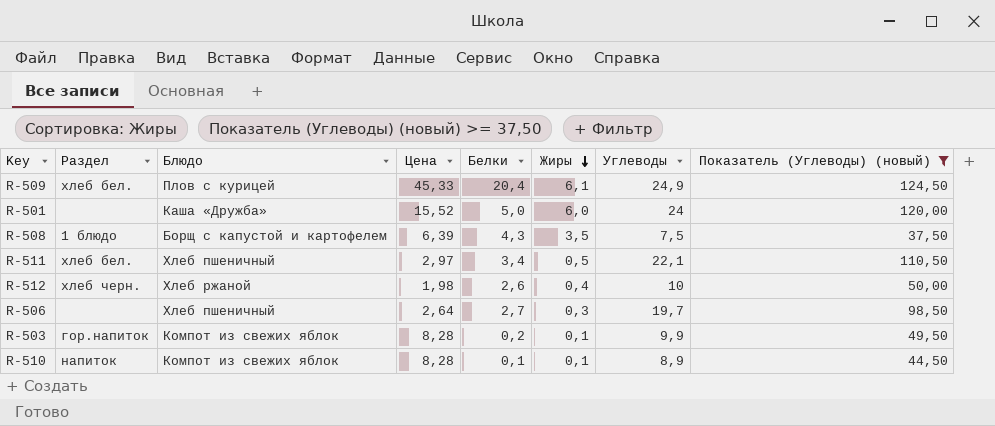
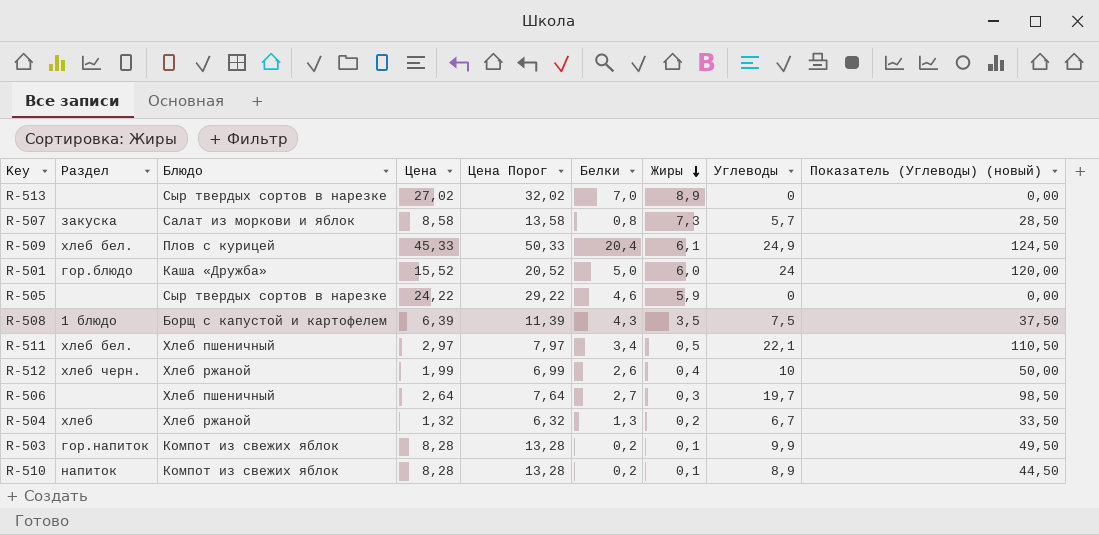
filter: Показатель (Углеводы) (новый) >= 37,50 -> none
column Цена Порог | formula: none -> [Цена] + 5
R-501 | Раздел: none -> гор.блюдо
R-512 | Цена: 1,98 -> 1,99
R-510 | Белки: 0,1 -> 0,2

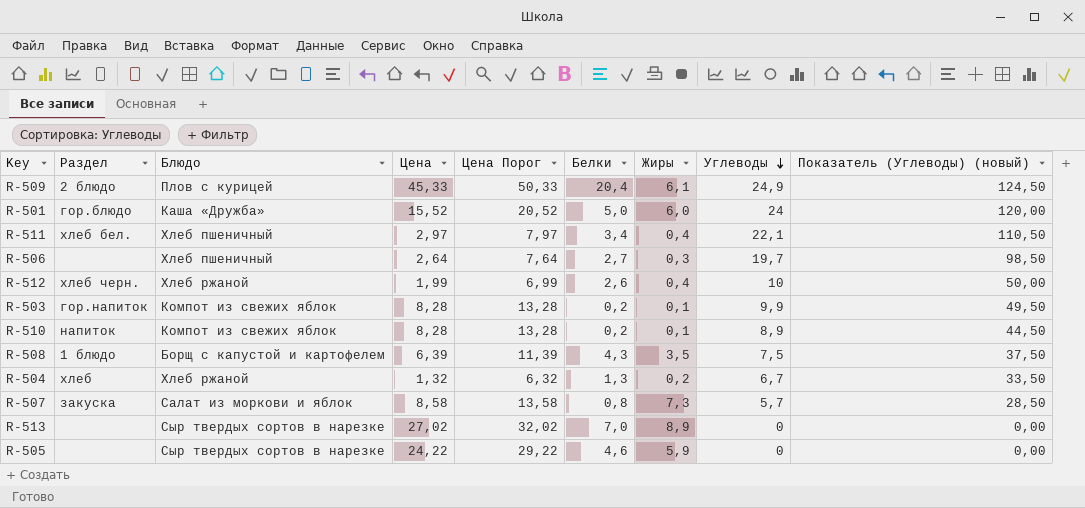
row order: Жиры descending -> Углеводы descending
R-509 | Раздел: хлеб бел. -> 2 блюдо
R-511 | Жиры: 0,5 -> 0,4

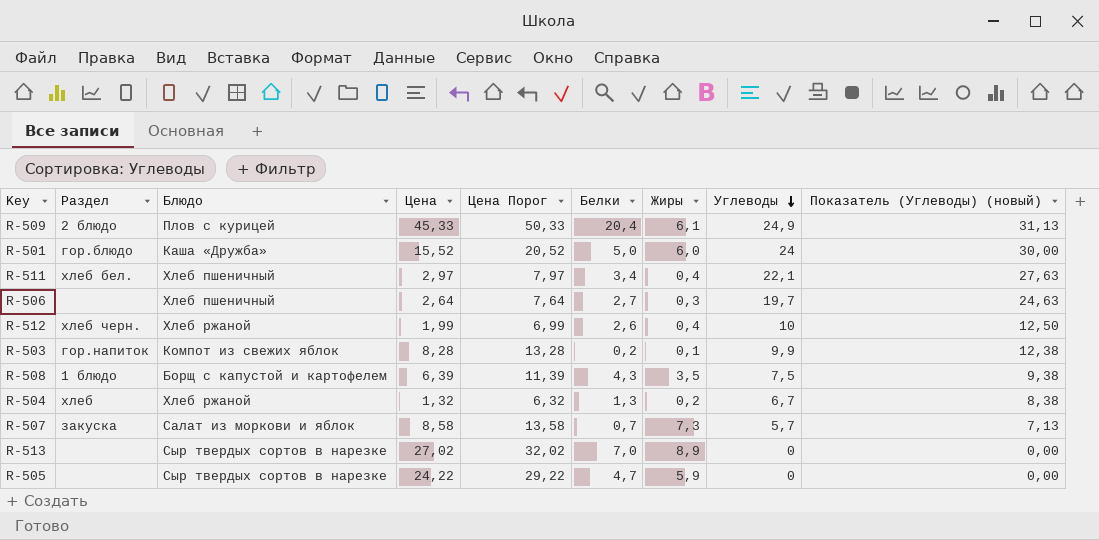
column Показатель (Углеводы) (новый) | formula: [Углеводы] * 5 -> [Углеводы] * 1,25
row R-510: напиток | Компот из свежих яблок | 8,28 | 13,28 | 0,2 | 0,1 | 8,9 | 44,50 -> none
R-507 | Белки: 0,8 -> 0,7
R-505 | Белки: 4,6 -> 4,7

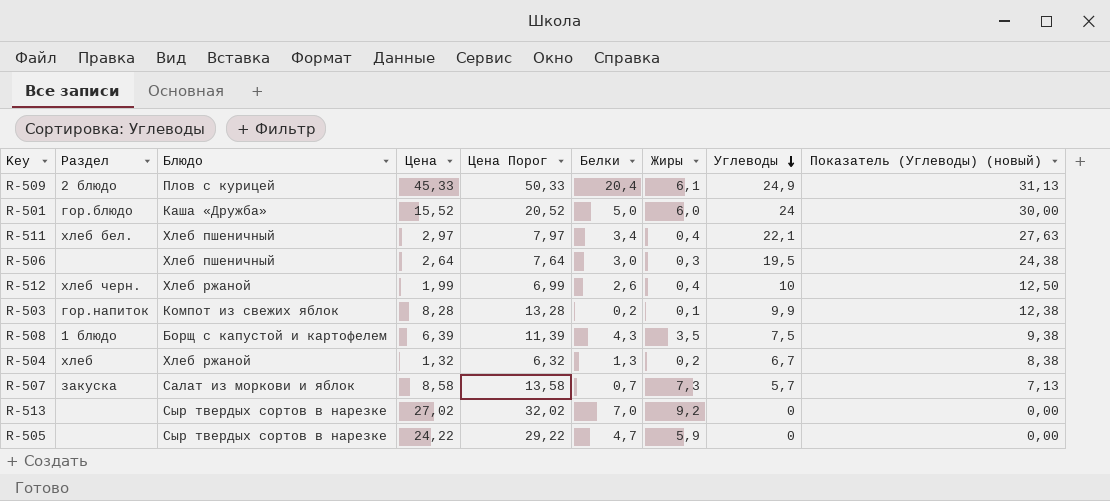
R-506 | Белки: 2,7 -> 3,0
R-506 | Углеводы: 19,7 -> 19,5
R-506 | Показатель (Углеводы) (новый): 24,63 -> 24,38
R-513 | Жиры: 8,9 -> 9,2

